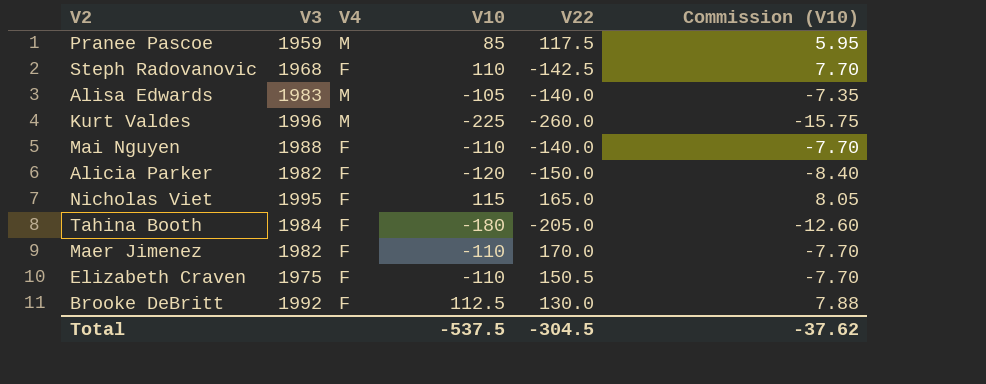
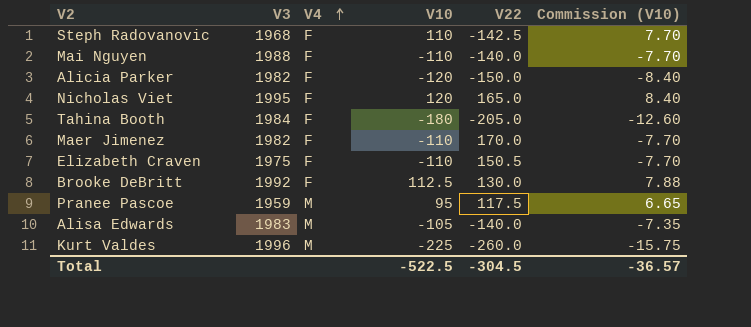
row order: none -> V4 ascending
Nicholas Viet | V10: 115 -> 120
Nicholas Viet | Commission (V10): 8.05 -> 8.40
Pranee Pascoe | V10: 85 -> 95
Pranee Pascoe | Commission (V10): 5.95 -> 6.65
Total | V10: -537.5 -> -522.5
Total | Commission (V10): -37.62 -> -36.57

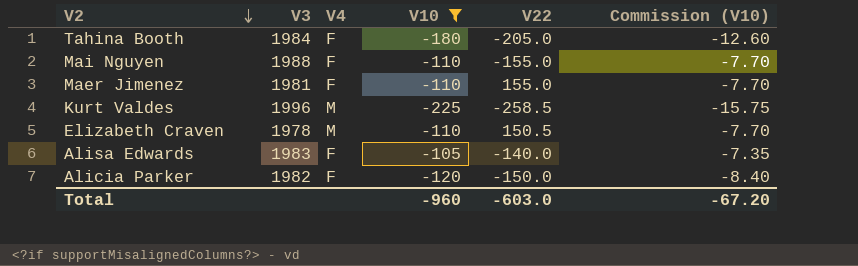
filter: none -> V10 <= -105
row order: V4 ascending -> V2 descending
Mai Nguyen | V22: -140.0 -> -155.0
Maer Jimenez | V3: 1982 -> 1981
Maer Jimenez | V22: 170.0 -> 155.0
Kurt Valdes | V22: -260.0 -> -258.5
Elizabeth Craven | V3: 1975 -> 1978
Elizabeth Craven | V4: F -> M
Alisa Edwards | V4: M -> F
Total | V10: -522.5 -> -960
Total | V22: -304.5 -> -603.0
Total | Commission (V10): -36.57 -> -67.20

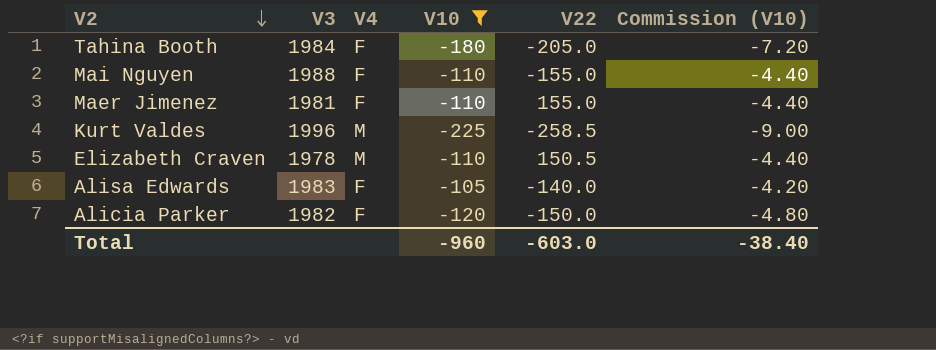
column Commission (V10) | formula: [V10] * 0.07 -> [V10] * 0.04
Total | Commission (V10): -67.20 -> -38.40

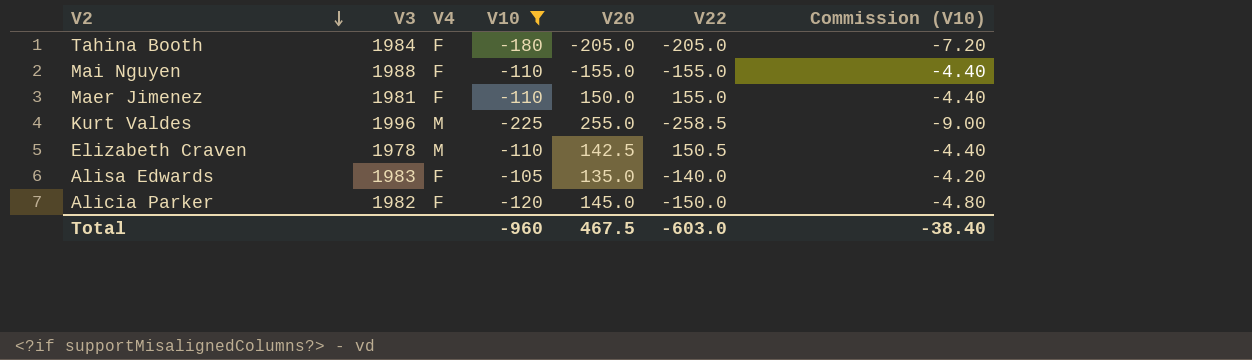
column V20 | position: none -> 5

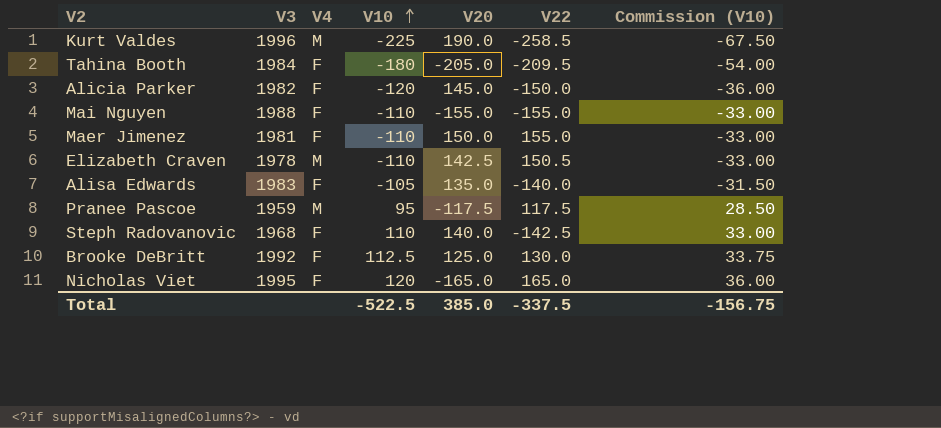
filter: V10 <= -105 -> none
row order: V2 descending -> V10 ascending
column Commission (V10) | formula: [V10] * 0.04 -> [V10] * 0.3
Kurt Valdes | V20: 255.0 -> 190.0
Tahina Booth | V22: -205.0 -> -209.5
Total | V10: -960 -> -522.5
Total | V20: 467.5 -> 385.0
Total | V22: -603.0 -> -337.5
Total | Commission (V10): -38.40 -> -156.75

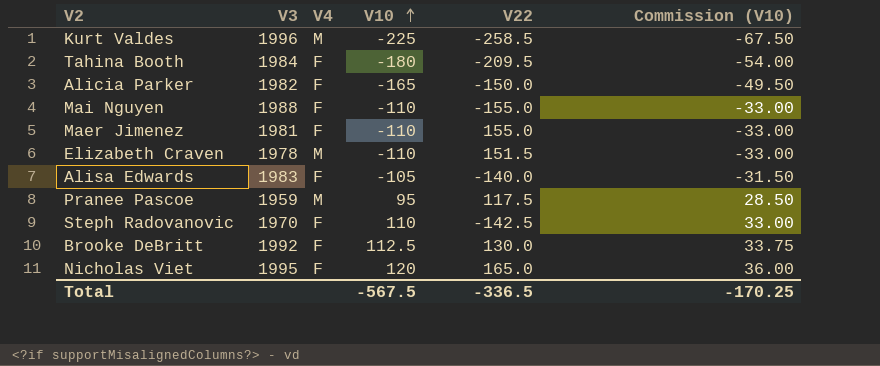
column V20 | position: 5 -> none
Alicia Parker | V10: -120 -> -165
Alicia Parker | Commission (V10): -36.00 -> -49.50
Elizabeth Craven | V22: 150.5 -> 151.5
Steph Radovanovic | V3: 1968 -> 1970
Total | V10: -522.5 -> -567.5
Total | V22: -337.5 -> -336.5
Total | Commission (V10): -156.75 -> -170.25

